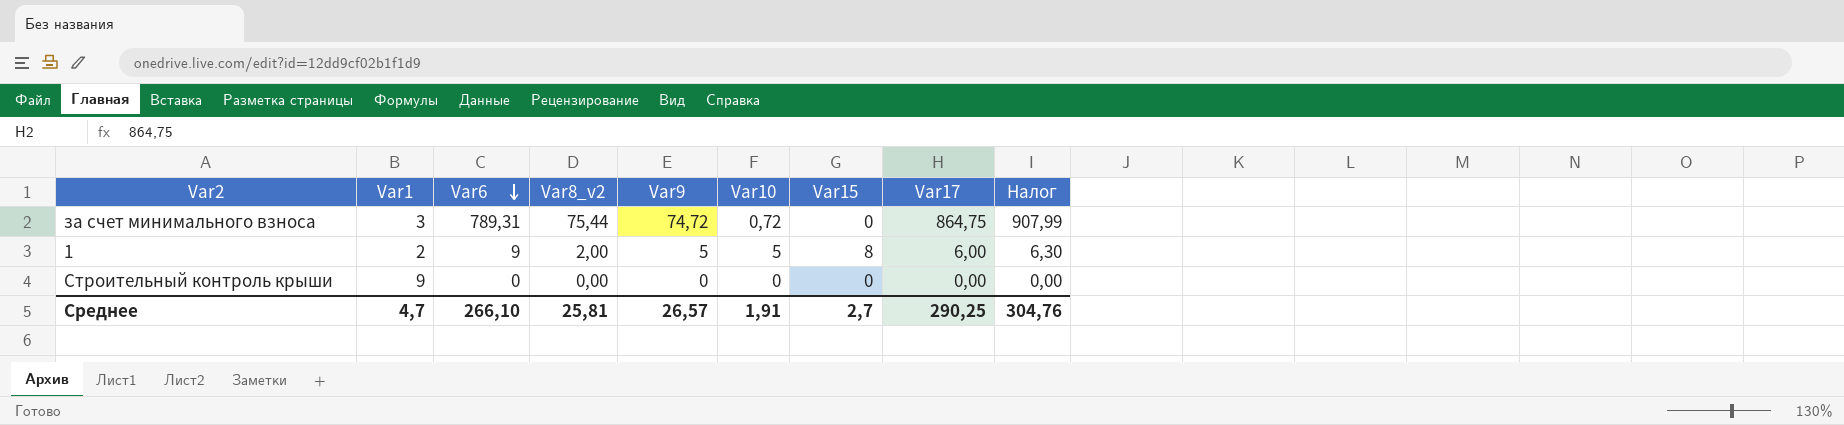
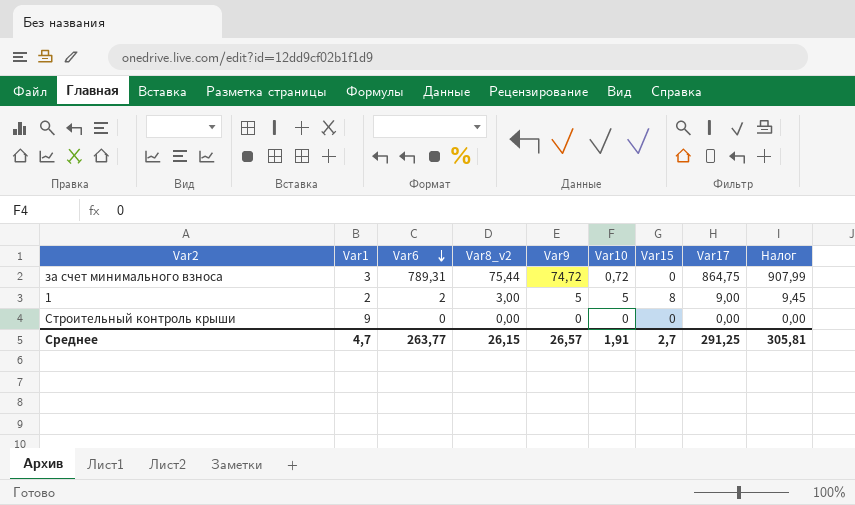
1 | Var6: 9 -> 2
1 | Var8_v2: 2,00 -> 3,00
1 | Var17: 6,00 -> 9,00
1 | Налог: 6,30 -> 9,45
Среднее | Var6: 266,10 -> 263,77
Среднее | Var8_v2: 25,81 -> 26,15
Среднее | Var17: 290,25 -> 291,25
Среднее | Налог: 304,76 -> 305,81

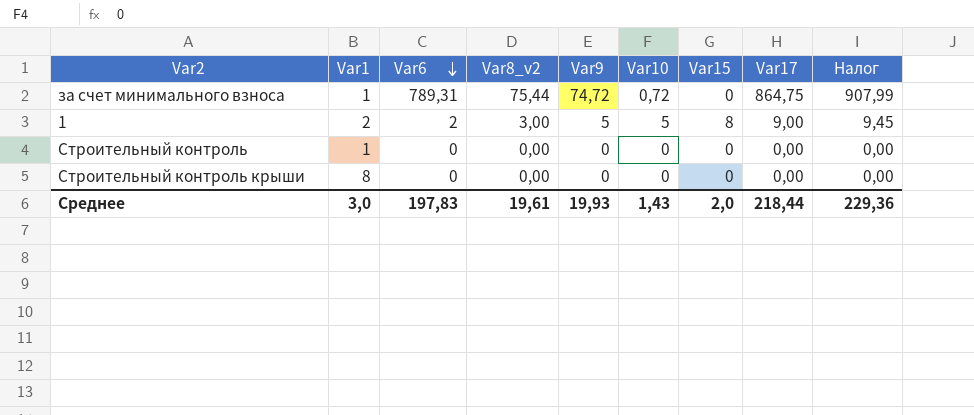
за счет минимального взноса | Var1: 3 -> 1
row Строительный контроль: none -> 1 | 0 | 0,00 | 0 | 0 | 0 | 0,00 | 0,00
Строительный контроль крыши | Var1: 9 -> 8
Среднее | Var1: 4,7 -> 3,0
Среднее | Var6: 263,77 -> 197,83
Среднее | Var8_v2: 26,15 -> 19,61
Среднее | Var9: 26,57 -> 19,93
Среднее | Var10: 1,91 -> 1,43
Среднее | Var15: 2,7 -> 2,0
Среднее | Var17: 291,25 -> 218,44
Среднее | Налог: 305,81 -> 229,36

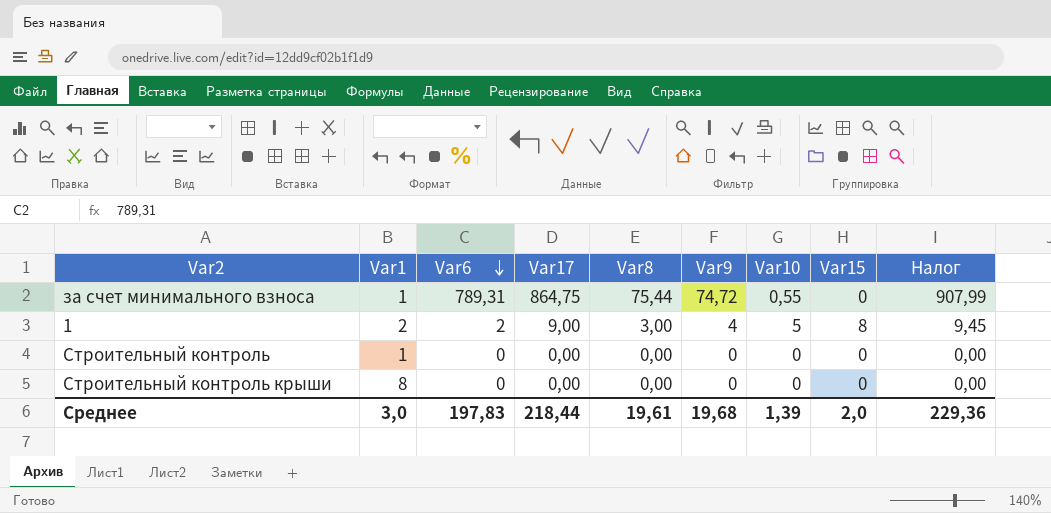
column Var17 | position: 8 -> 4
column name: Var8_v2 -> Var8
за счет минимального взноса | Var10: 0,72 -> 0,55
1 | Var9: 5 -> 4
Среднее | Var9: 19,93 -> 19,68
Среднее | Var10: 1,43 -> 1,39

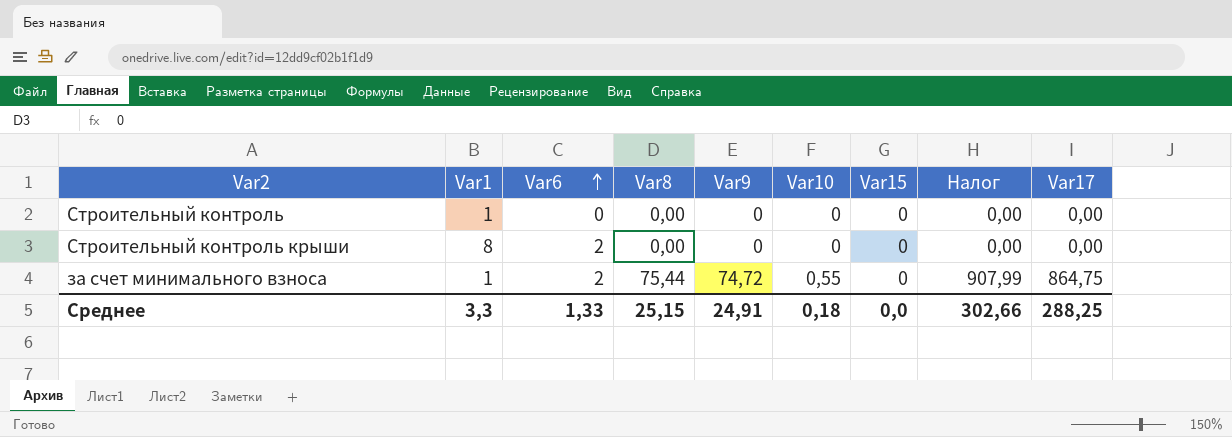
row order: Var6 descending -> Var6 ascending
column Var17 | position: 4 -> 9
row 1: 2 | 2 | 9,00 | 3,00 | 4 | 5 | 8 | 9,45 -> none
Строительный контроль крыши | Var6: 0 -> 2
за счет минимального взноса | Var6: 789,31 -> 2
Среднее | Var1: 3,0 -> 3,3
Среднее | Var6: 197,83 -> 1,33
Среднее | Var8: 19,61 -> 25,15
Среднее | Var9: 19,68 -> 24,91
Среднее | Var10: 1,39 -> 0,18
Среднее | Var15: 2,0 -> 0,0
Среднее | Налог: 229,36 -> 302,66
Среднее | Var17: 218,44 -> 288,25

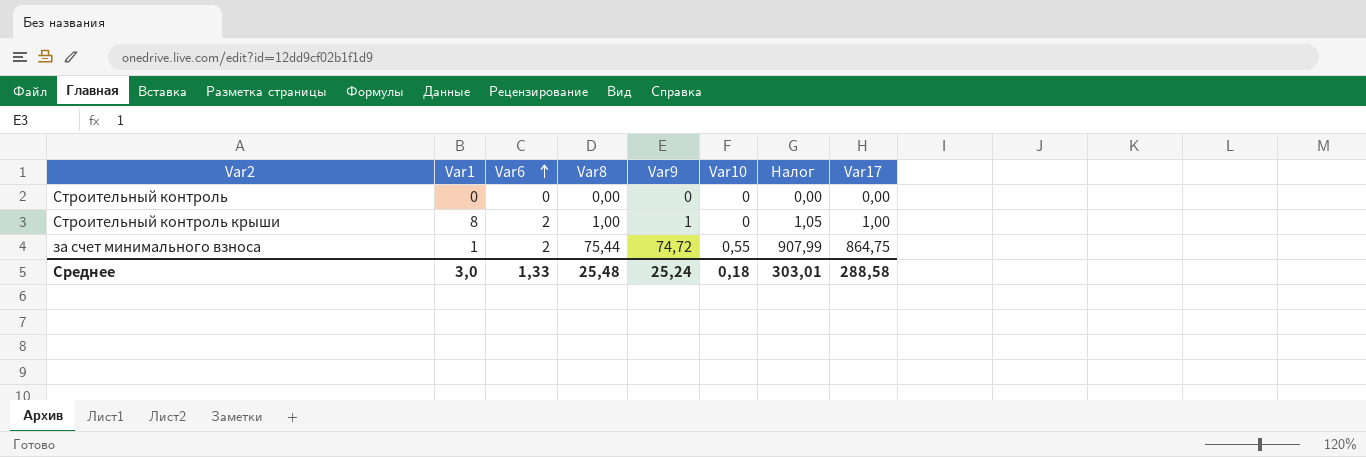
column Var15 | position: 7 -> none
Строительный контроль | Var1: 1 -> 0
Строительный контроль крыши | Var8: 0,00 -> 1,00
Строительный контроль крыши | Var9: 0 -> 1
Строительный контроль крыши | Налог: 0,00 -> 1,05
Строительный контроль крыши | Var17: 0,00 -> 1,00
Среднее | Var1: 3,3 -> 3,0
Среднее | Var8: 25,15 -> 25,48
Среднее | Var9: 24,91 -> 25,24
Среднее | Налог: 302,66 -> 303,01
Среднее | Var17: 288,25 -> 288,58

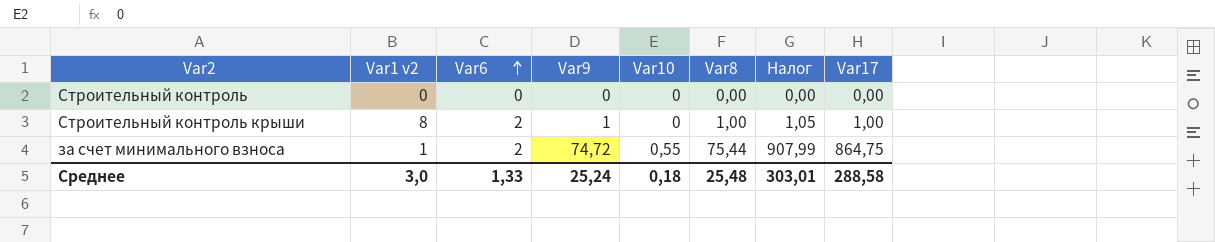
column name: Var1 -> Var1 v2
column Var8 | position: 4 -> 6

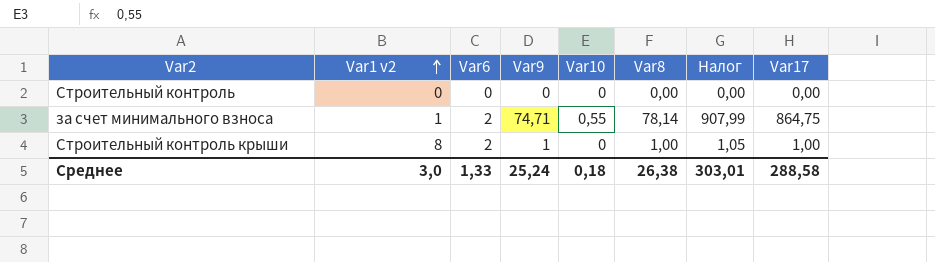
row order: Var6 ascending -> Var1 v2 ascending
за счет минимального взноса | Var9: 74,72 -> 74,71
за счет минимального взноса | Var8: 75,44 -> 78,14
Среднее | Var8: 25,48 -> 26,38

